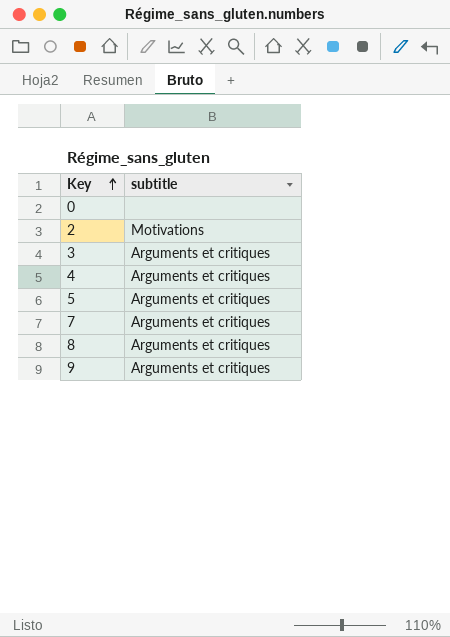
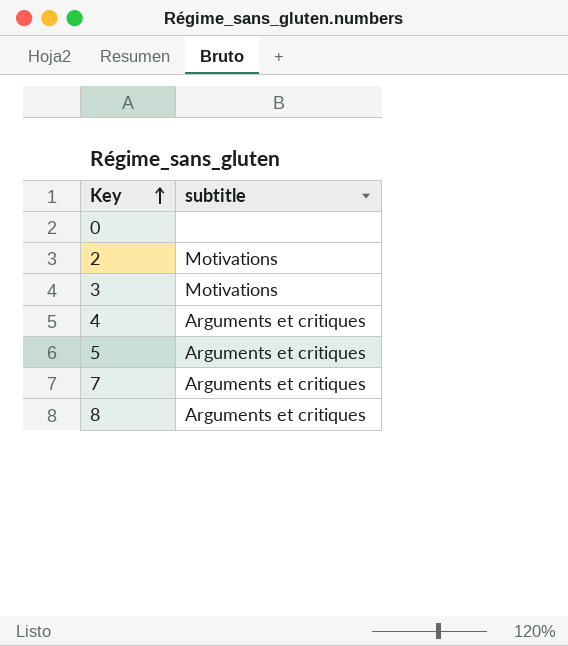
row 9: Arguments et critiques -> none
3 | subtitle: Arguments et critiques -> Motivations

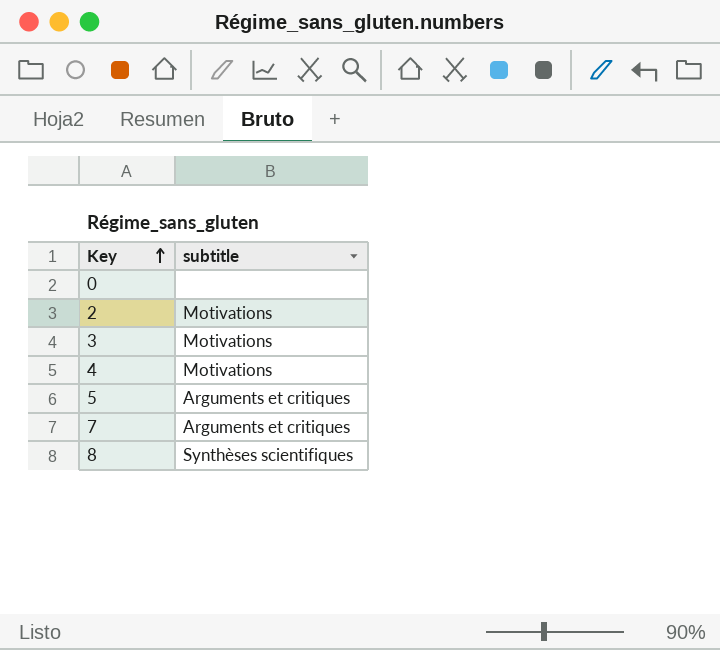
4 | subtitle: Arguments et critiques -> Motivations
8 | subtitle: Arguments et critiques -> Synthèses scientifiques

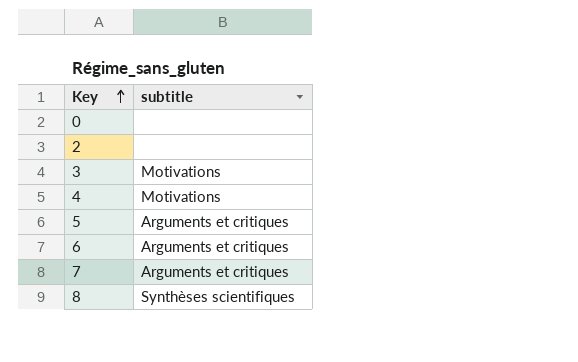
2 | subtitle: Motivations -> none
row 6: none -> Arguments et critiques

